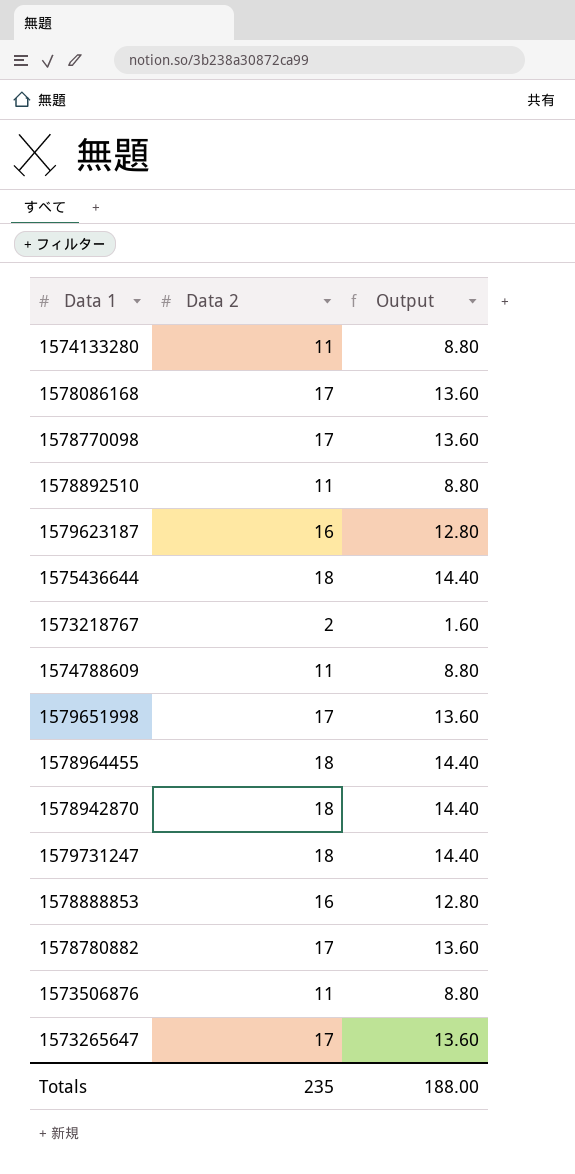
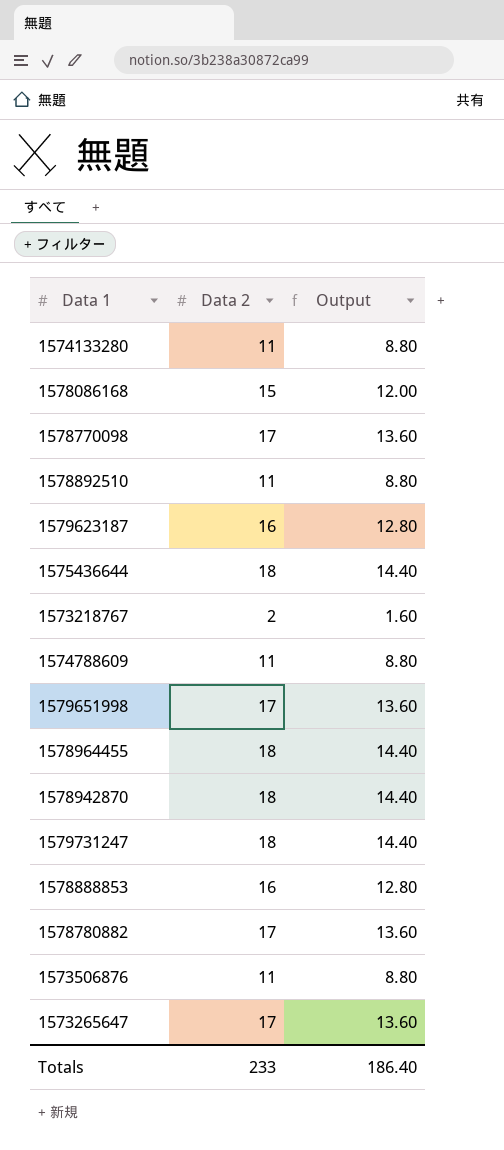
1578086168 | Data 2: 17 -> 15
1578086168 | Output: 13.60 -> 12.00
Totals | Data 2: 235 -> 233
Totals | Output: 188.00 -> 186.40

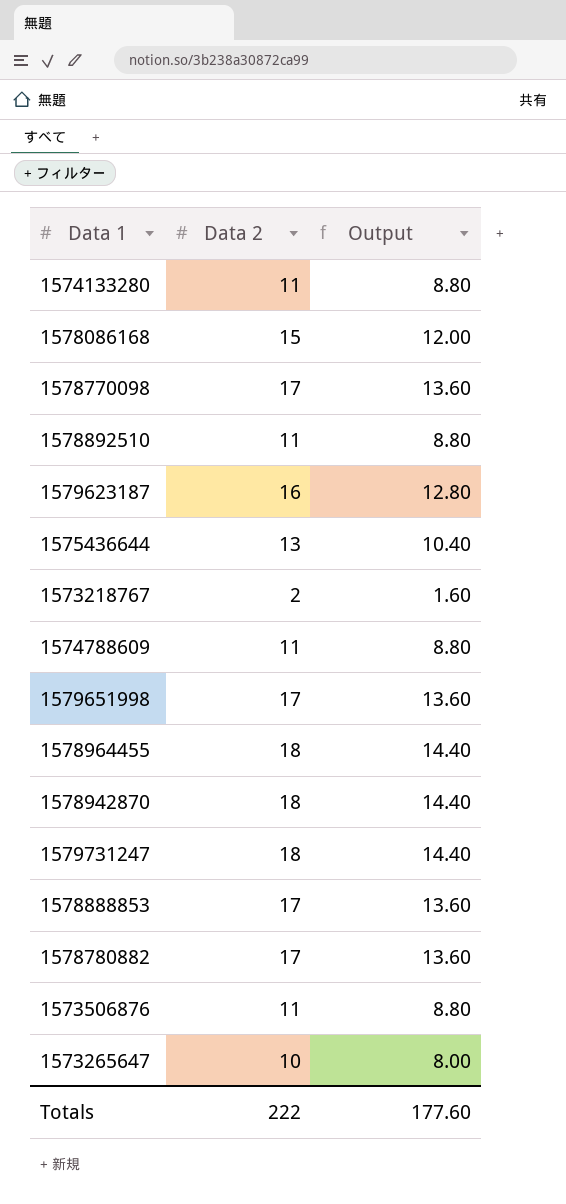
1575436644 | Data 2: 18 -> 13
1575436644 | Output: 14.40 -> 10.40
1578888853 | Data 2: 16 -> 17
1578888853 | Output: 12.80 -> 13.60
1573265647 | Data 2: 17 -> 10
1573265647 | Output: 13.60 -> 8.00
Totals | Data 2: 233 -> 222
Totals | Output: 186.40 -> 177.60

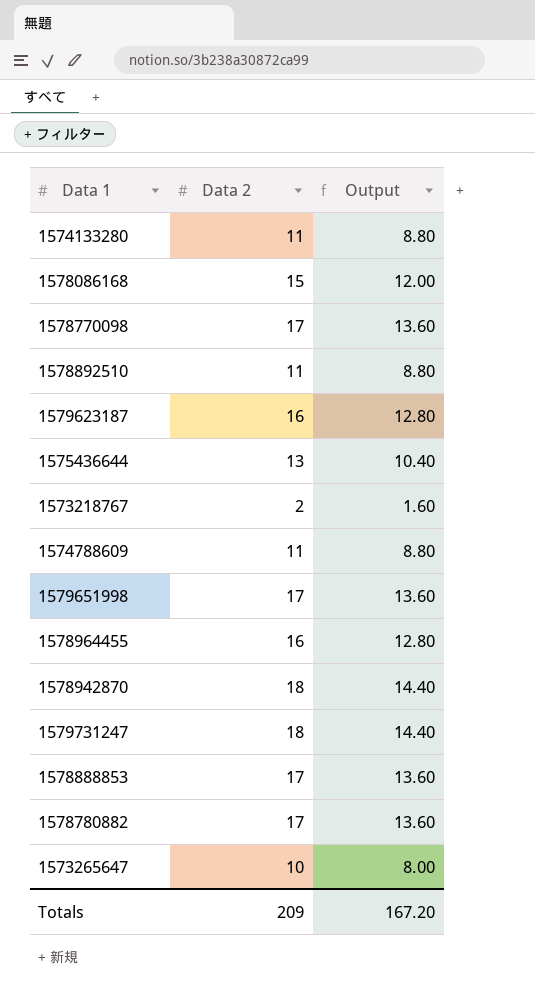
row 1573506876: 11 | 8.80 -> none
1578964455 | Data 2: 18 -> 16
1578964455 | Output: 14.40 -> 12.80
Totals | Data 2: 222 -> 209
Totals | Output: 177.60 -> 167.20

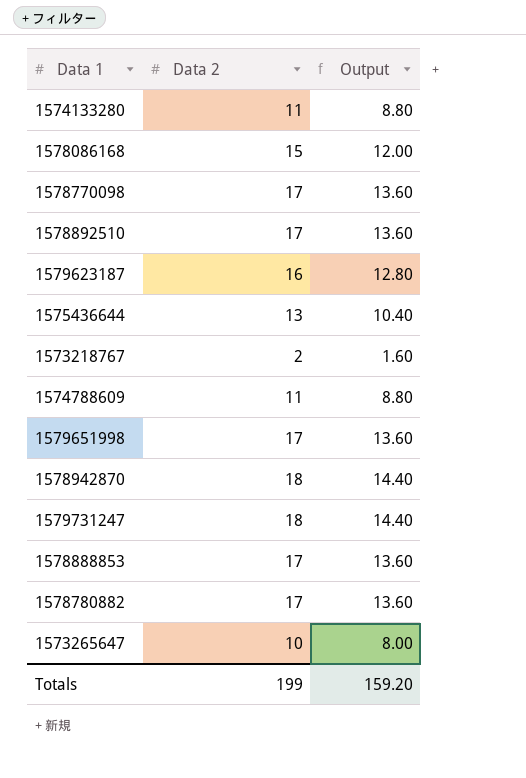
row 1578964455: 16 | 12.80 -> none
1578892510 | Data 2: 11 -> 17
1578892510 | Output: 8.80 -> 13.60
Totals | Data 2: 209 -> 199
Totals | Output: 167.20 -> 159.20

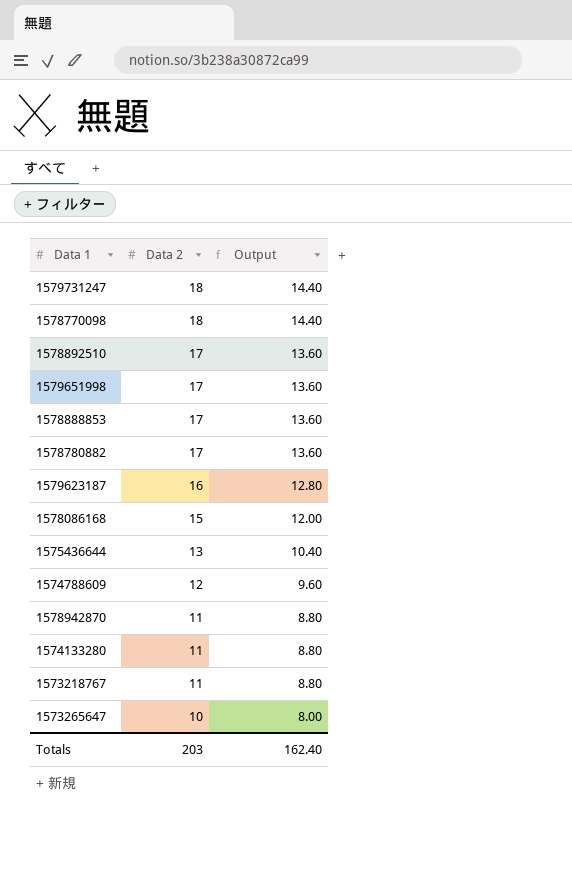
row order: none -> Data 2 descending
1578770098 | Data 2: 17 -> 18
1578770098 | Output: 13.60 -> 14.40
1574788609 | Data 2: 11 -> 12
1574788609 | Output: 8.80 -> 9.60
1578942870 | Data 2: 18 -> 11
1578942870 | Output: 14.40 -> 8.80
1573218767 | Data 2: 2 -> 11
1573218767 | Output: 1.60 -> 8.80
Totals | Data 2: 199 -> 203
Totals | Output: 159.20 -> 162.40

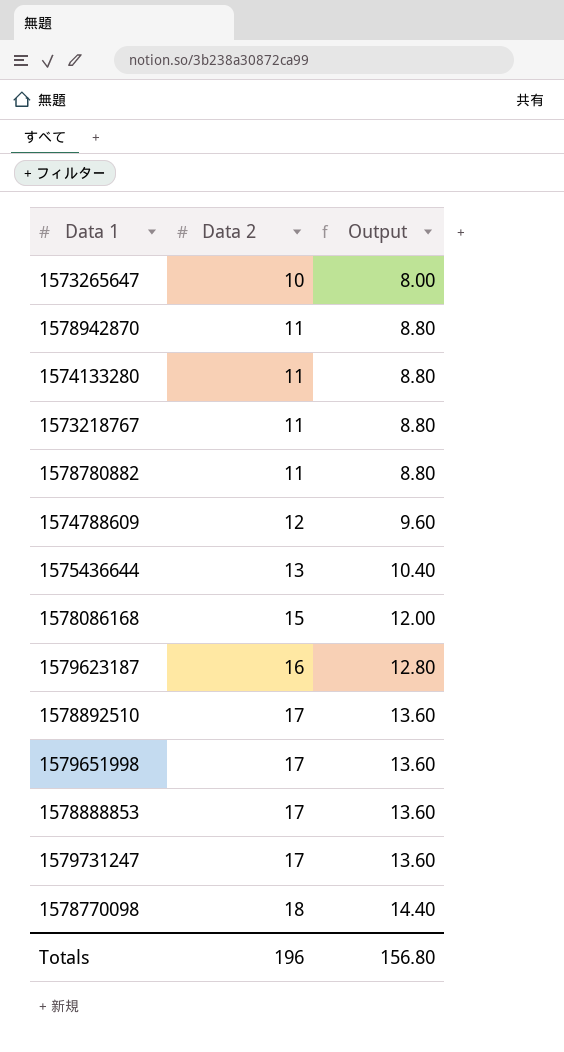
row order: Data 2 descending -> Data 2 ascending
1578780882 | Data 2: 17 -> 11
1578780882 | Output: 13.60 -> 8.80
1579731247 | Data 2: 18 -> 17
1579731247 | Output: 14.40 -> 13.60
Totals | Data 2: 203 -> 196
Totals | Output: 162.40 -> 156.80

